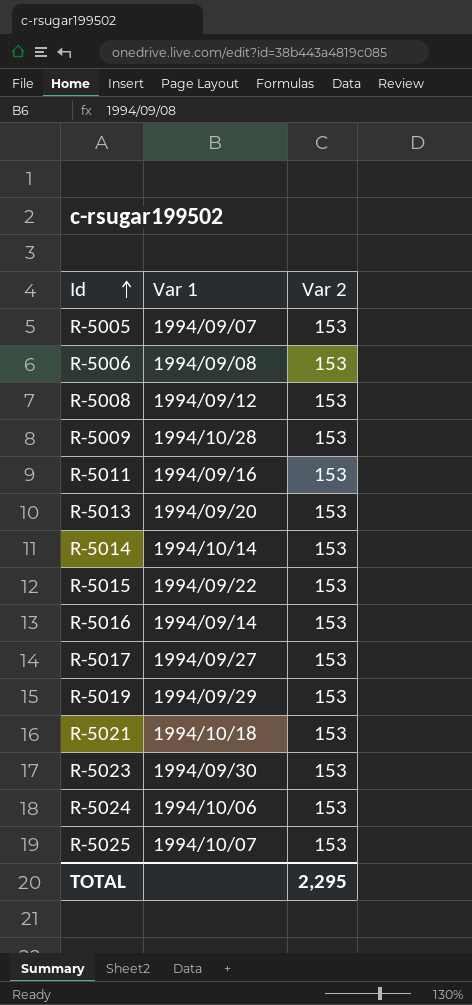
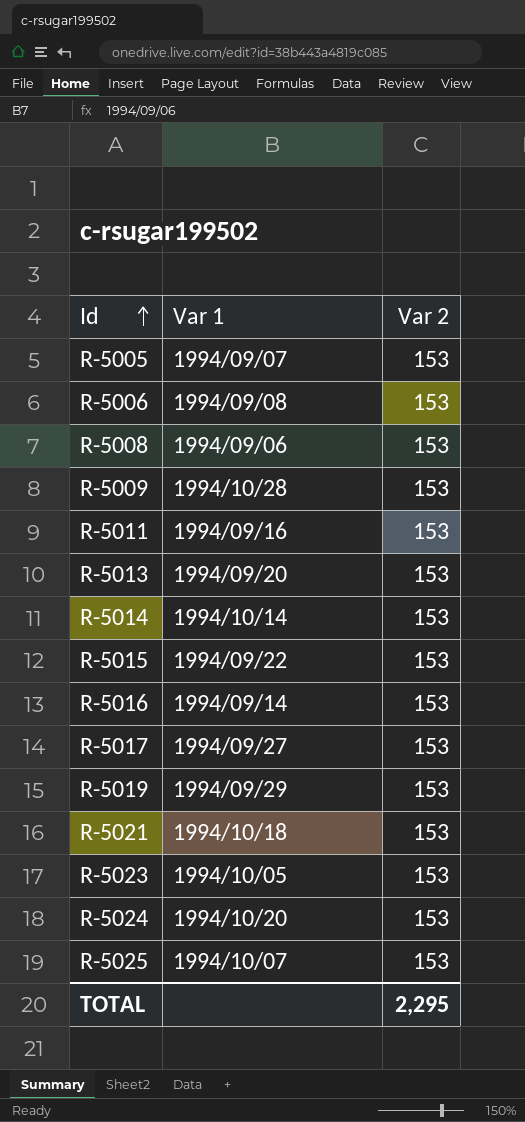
R-5008 | Var 1: 1994/09/12 -> 1994/09/06
R-5023 | Var 1: 1994/09/30 -> 1994/10/05
R-5024 | Var 1: 1994/10/06 -> 1994/10/20

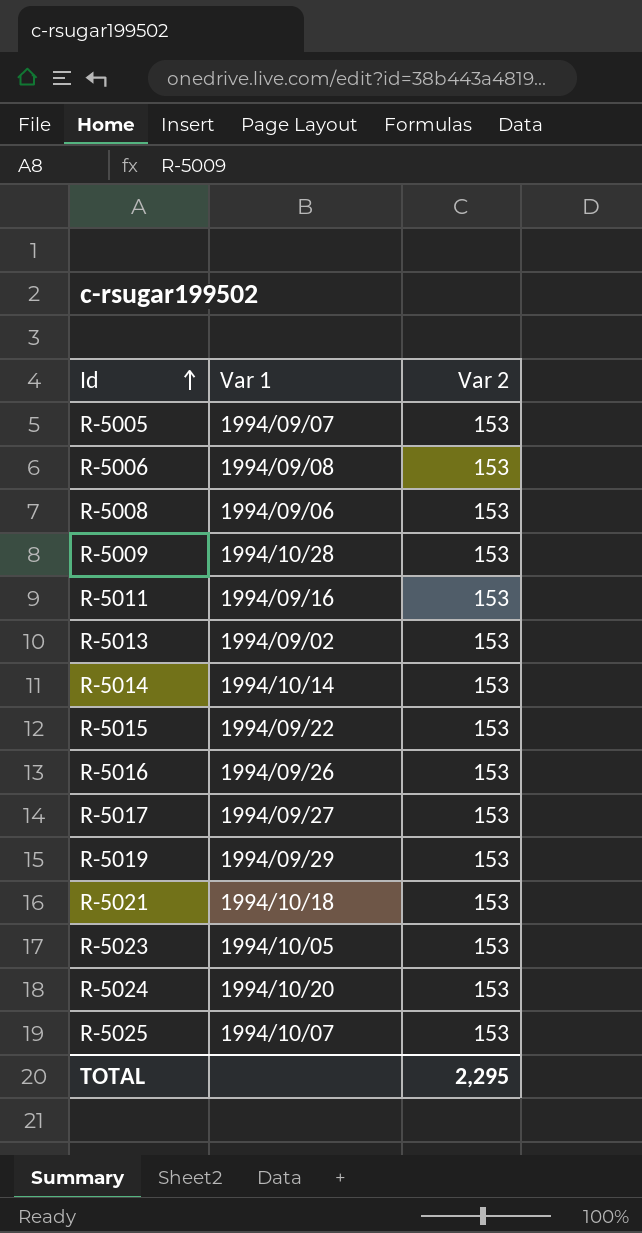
R-5013 | Var 1: 1994/09/20 -> 1994/09/02
R-5016 | Var 1: 1994/09/14 -> 1994/09/26

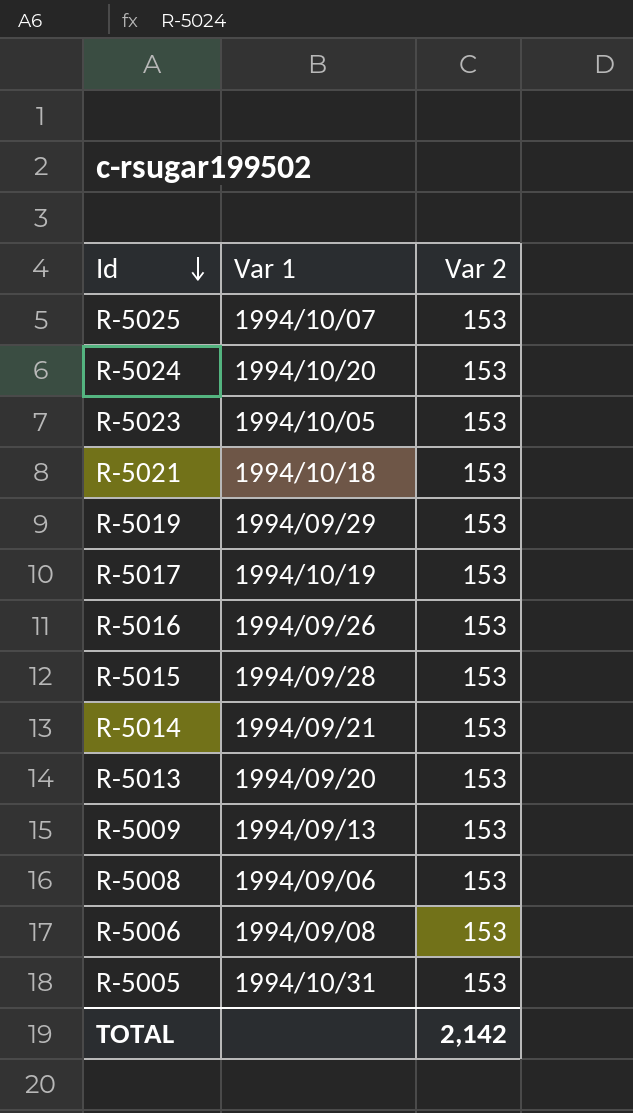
row order: Id ascending -> Id descending
row R-5011: 1994/09/16 | 153 -> none
R-5017 | Var 1: 1994/09/27 -> 1994/10/19
R-5015 | Var 1: 1994/09/22 -> 1994/09/28
R-5014 | Var 1: 1994/10/14 -> 1994/09/21
R-5013 | Var 1: 1994/09/02 -> 1994/09/20
R-5009 | Var 1: 1994/10/28 -> 1994/09/13
R-5005 | Var 1: 1994/09/07 -> 1994/10/31
TOTAL | Var 2: 2,295 -> 2,142

